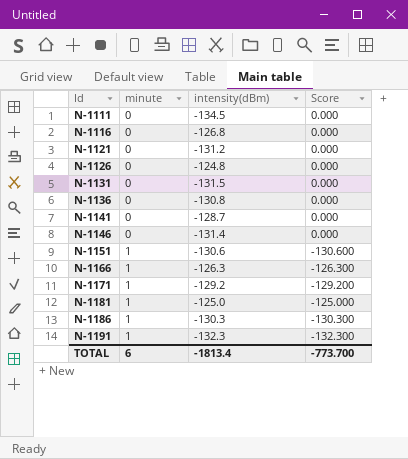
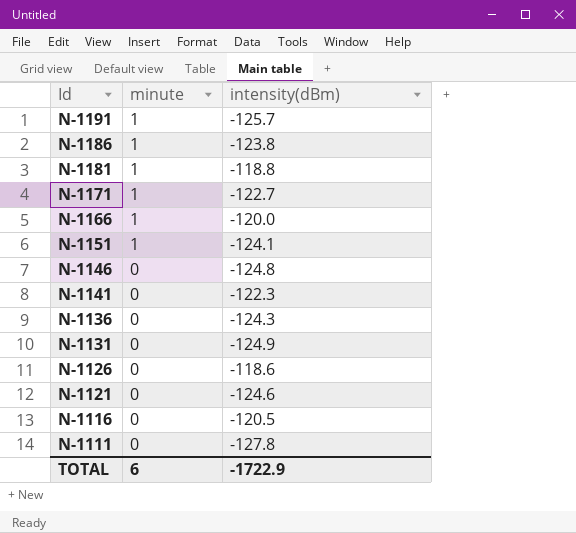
row order: Id ascending -> Id descending
column Score | formula: [minute] * [intensity(dBm)] -> none
N-1191 | intensity(dBm): -132.3 -> -125.7
N-1186 | intensity(dBm): -130.3 -> -123.8
N-1181 | intensity(dBm): -125.0 -> -118.8
N-1171 | intensity(dBm): -129.2 -> -122.7
N-1166 | intensity(dBm): -126.3 -> -120.0
N-1151 | intensity(dBm): -130.6 -> -124.1
N-1146 | intensity(dBm): -131.4 -> -124.8
N-1141 | intensity(dBm): -128.7 -> -122.3
N-1136 | intensity(dBm): -130.8 -> -124.3
N-1131 | intensity(dBm): -131.5 -> -124.9
N-1126 | intensity(dBm): -124.8 -> -118.6
N-1121 | intensity(dBm): -131.2 -> -124.6
N-1116 | intensity(dBm): -126.8 -> -120.5
N-1111 | intensity(dBm): -134.5 -> -127.8
TOTAL | intensity(dBm): -1813.4 -> -1722.9

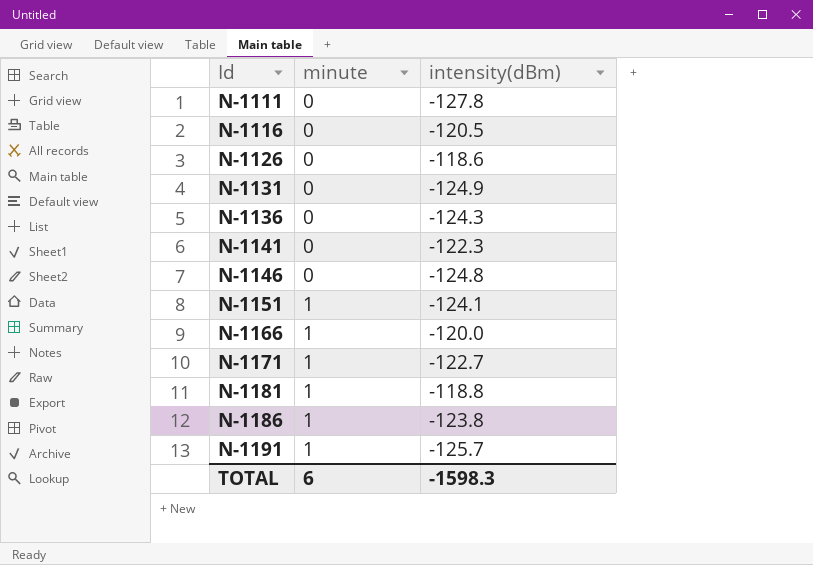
row order: Id descending -> Id ascending
row N-1121: 0 | -124.6 -> none
TOTAL | intensity(dBm): -1722.9 -> -1598.3

